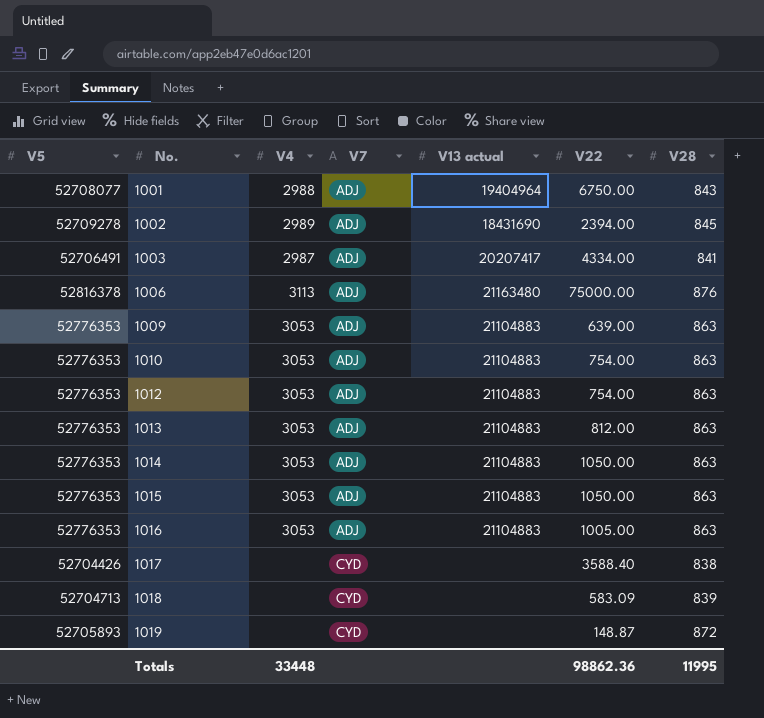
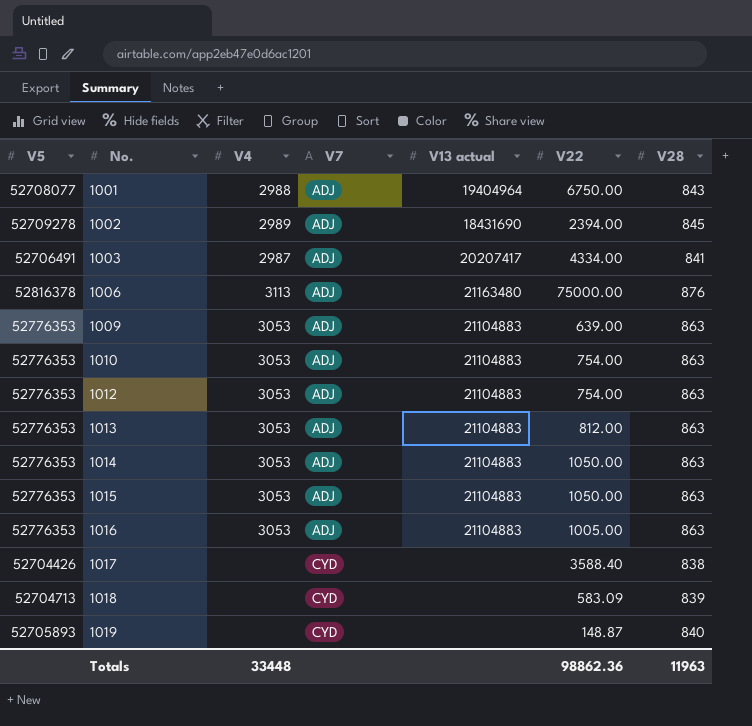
1019 | V28: 872 -> 840
Totals | V28: 11995 -> 11963

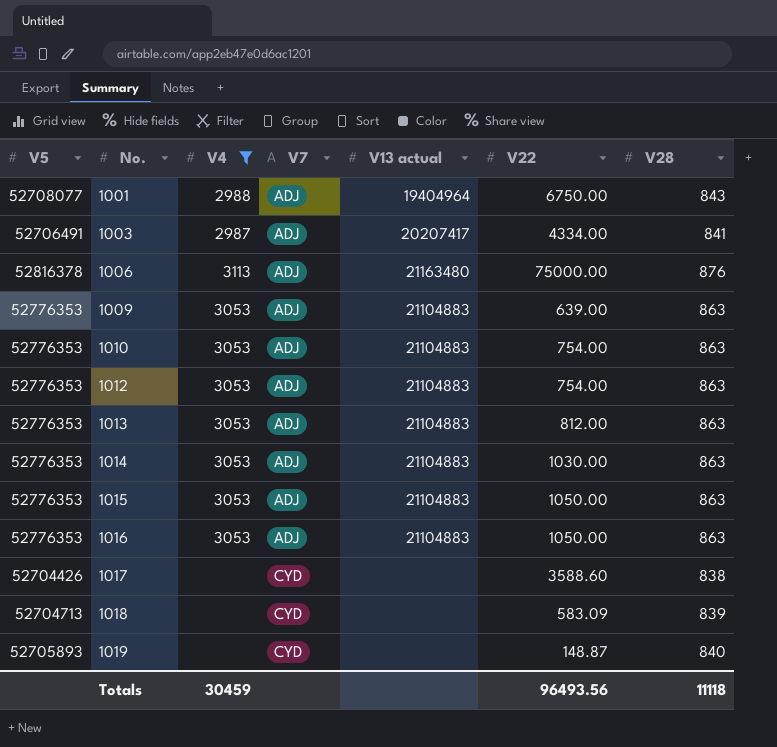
filter: none -> V4 != 2989
1014 | V22: 1050.00 -> 1030.00
1016 | V22: 1005.00 -> 1050.00
1017 | V22: 3588.40 -> 3588.60
Totals | V4: 33448 -> 30459
Totals | V22: 98862.36 -> 96493.56
Totals | V28: 11963 -> 11118

